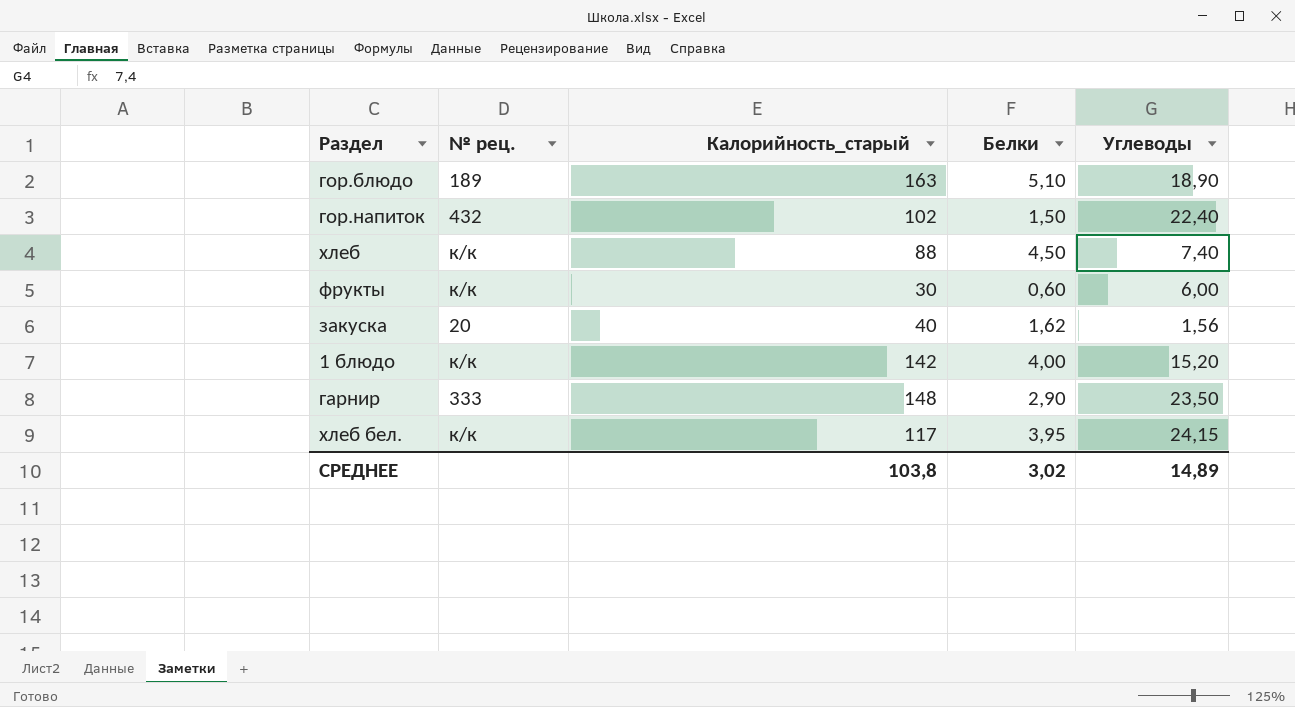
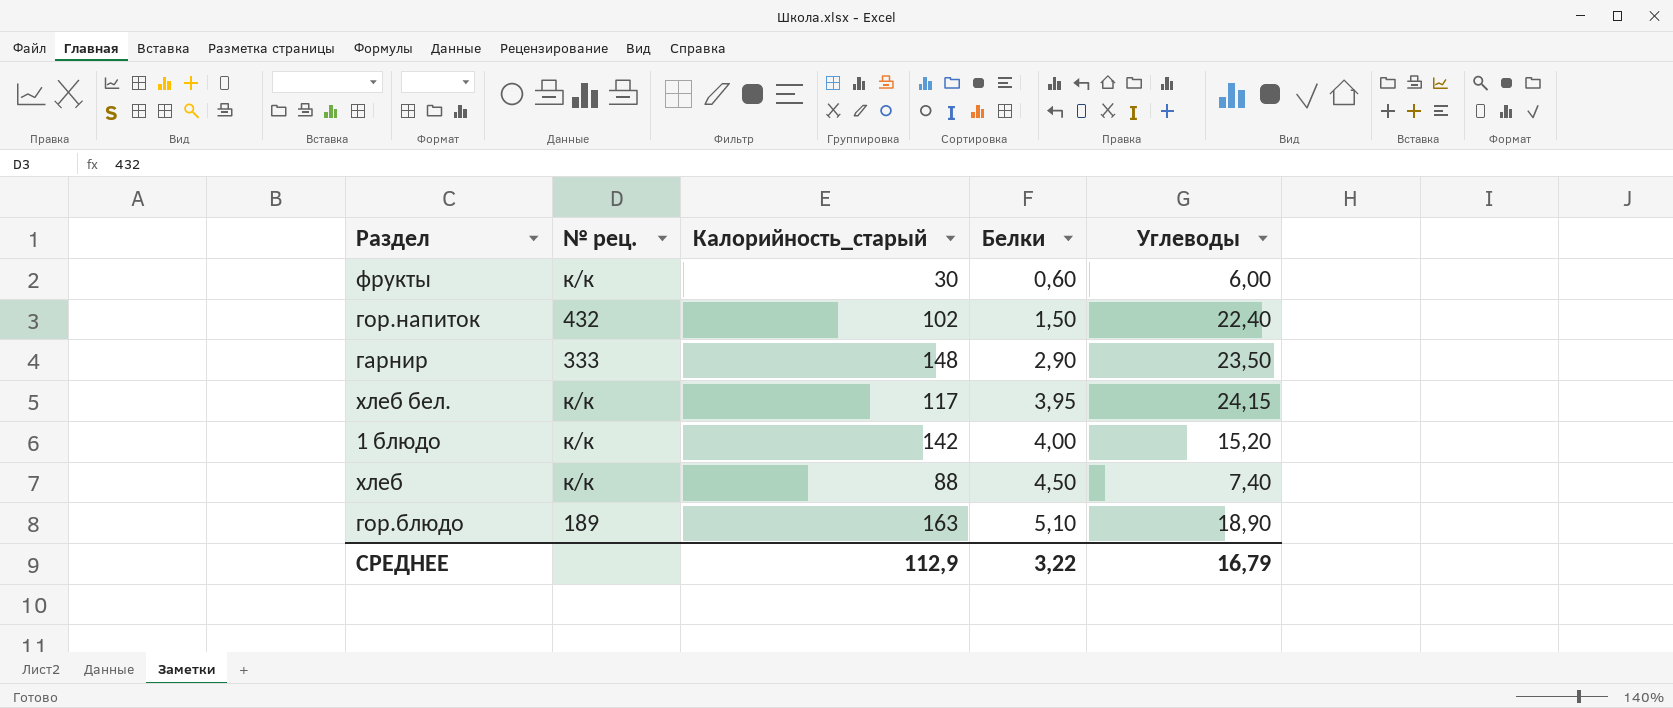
row order: none -> Белки ascending
row закуска: 20 | 40 | 1,62 | 1,56 -> none
СРЕДНЕЕ | Калорийность_старый: 103,8 -> 112,9
СРЕДНЕЕ | Белки: 3,02 -> 3,22
СРЕДНЕЕ | Углеводы: 14,89 -> 16,79

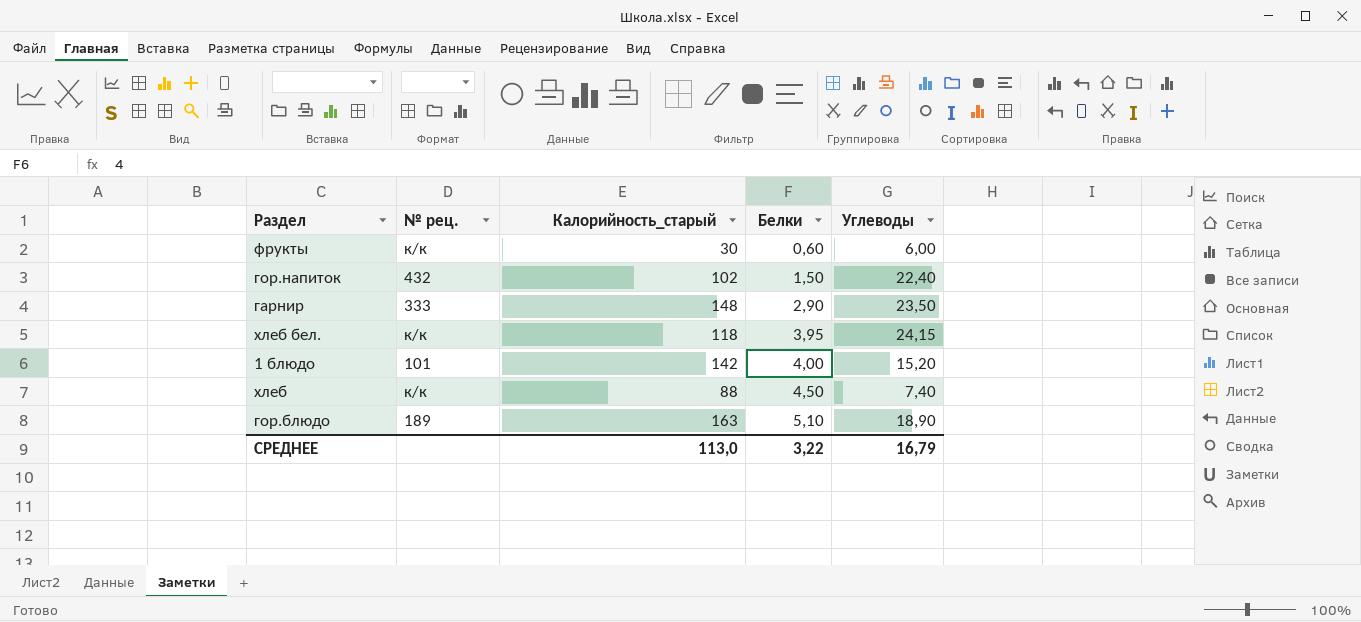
хлеб бел. | Калорийность_старый: 117 -> 118
1 блюдо | № рец.: к/к -> 101
СРЕДНЕЕ | Калорийность_старый: 112,9 -> 113,0

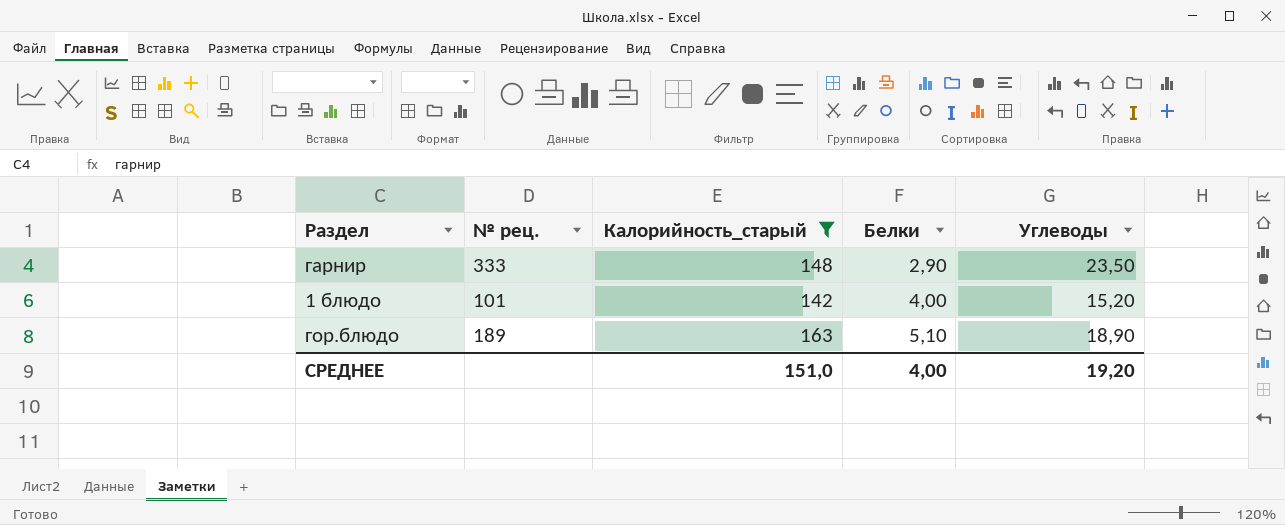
filter: none -> Калорийность_старый >= 142
СРЕДНЕЕ | Калорийность_старый: 113,0 -> 151,0
СРЕДНЕЕ | Белки: 3,22 -> 4,00
СРЕДНЕЕ | Углеводы: 16,79 -> 19,20

